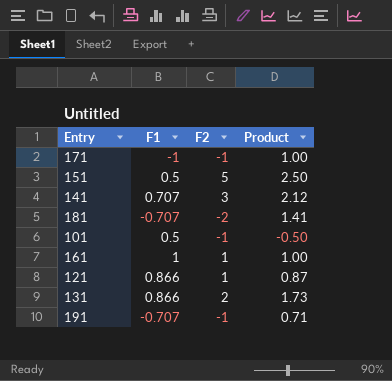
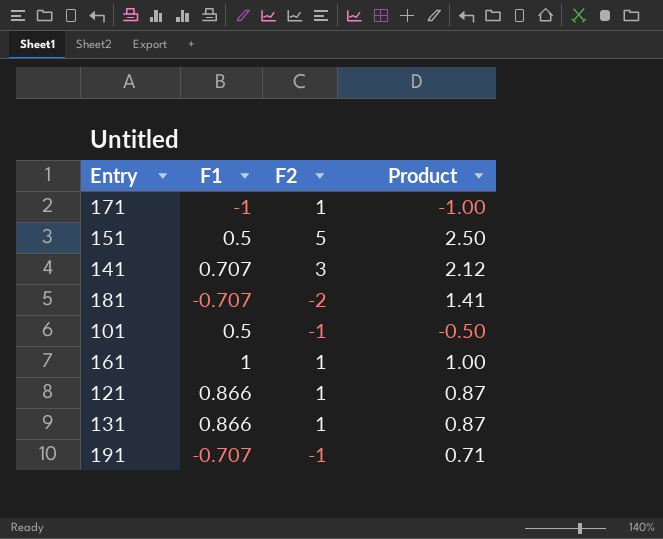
171 | F2: -1 -> 1
171 | Product: 1.00 -> -1.00
131 | F2: 2 -> 1
131 | Product: 1.73 -> 0.87

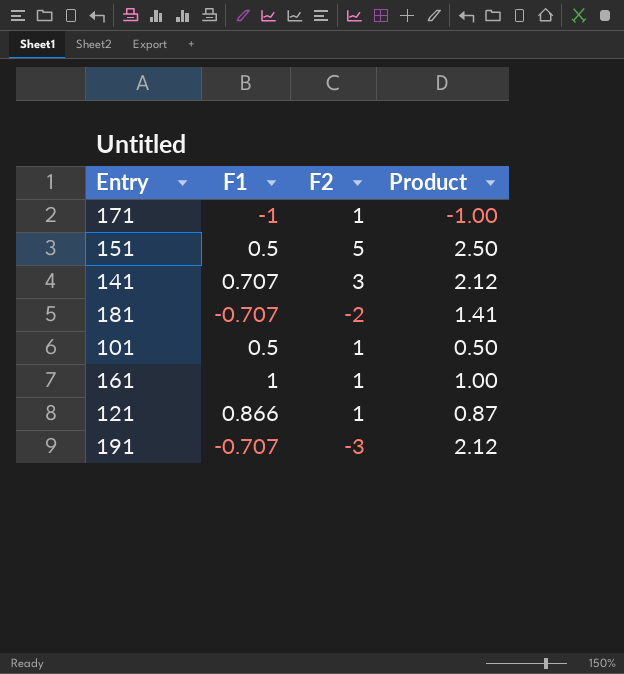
row 131: 0.866 | 1 | 0.87 -> none
101 | F2: -1 -> 1
101 | Product: -0.50 -> 0.50
191 | F2: -1 -> -3
191 | Product: 0.71 -> 2.12

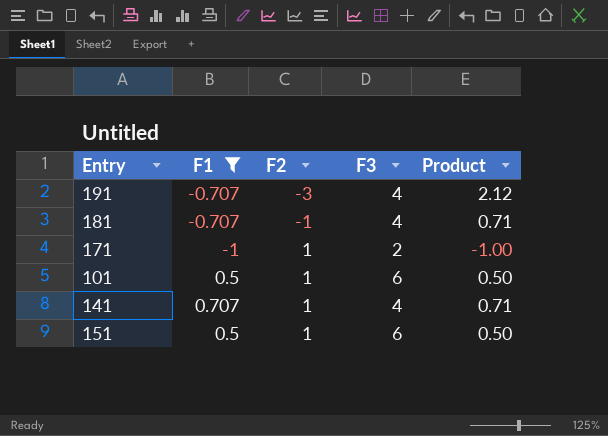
filter: none -> F1 <= 0.707
row order: none -> F2 ascending
column F3 | position: none -> 4
181 | F2: -2 -> -1
181 | Product: 1.41 -> 0.71
141 | F2: 3 -> 1
141 | Product: 2.12 -> 0.71
151 | F2: 5 -> 1
151 | Product: 2.50 -> 0.50

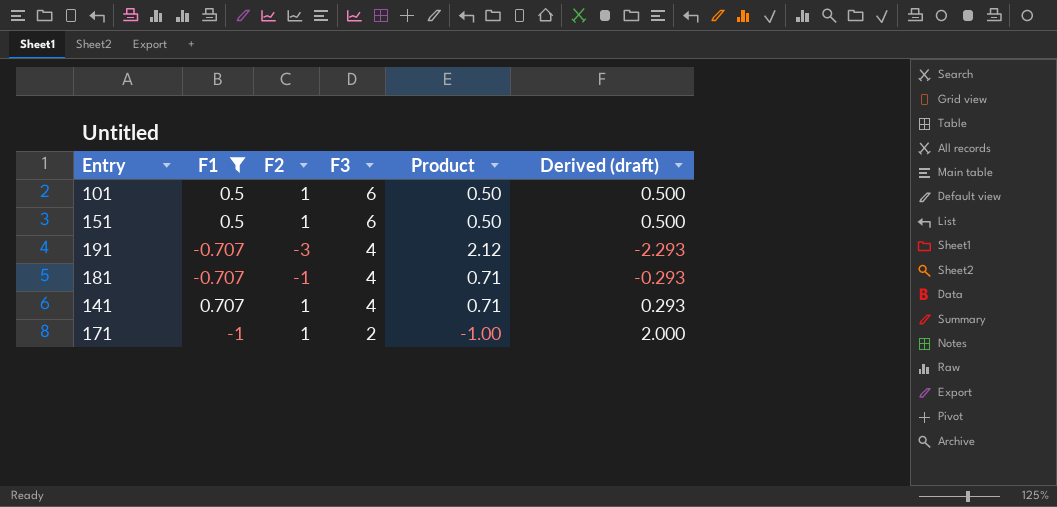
row order: F2 ascending -> F3 descending
column Derived (draft) | formula: none -> [F2] - [F1]

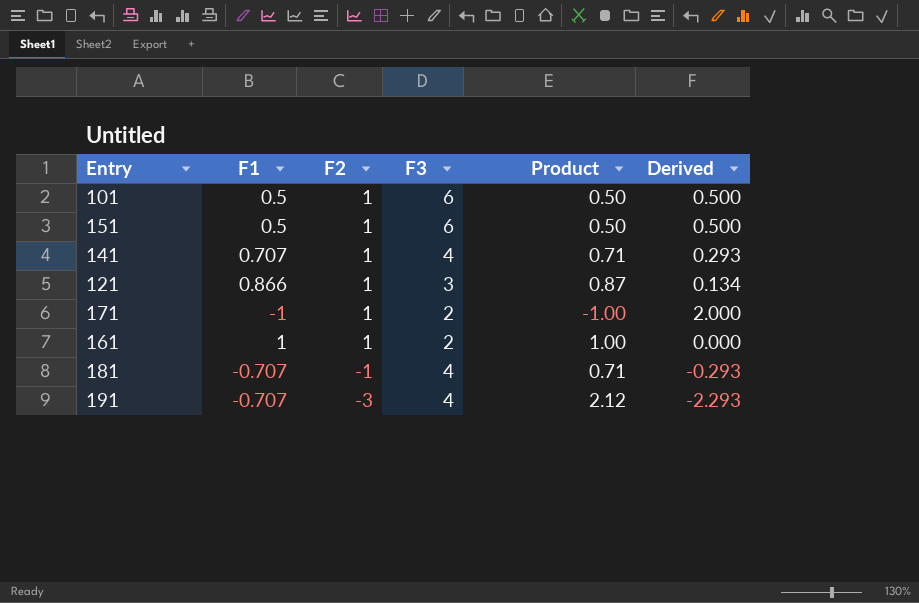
filter: F1 <= 0.707 -> none
row order: F3 descending -> F2 descending
column name: Derived (draft) -> Derived

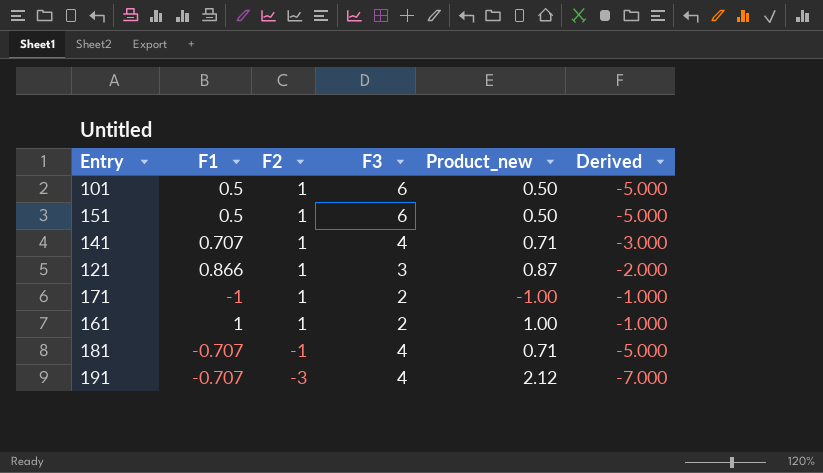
column name: Product -> Product_new
column Derived | formula: [F2] - [F1] -> [F2] - [F3]

